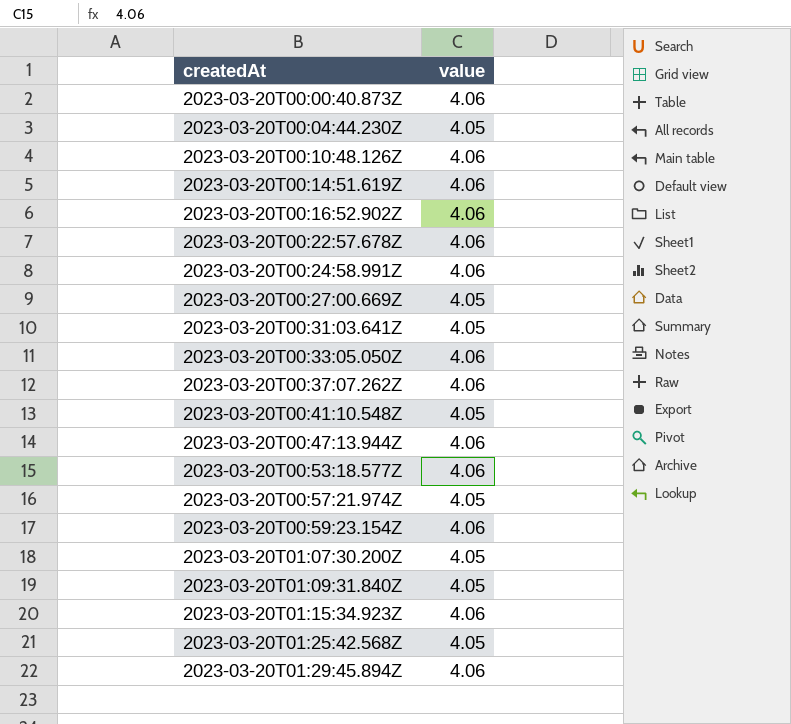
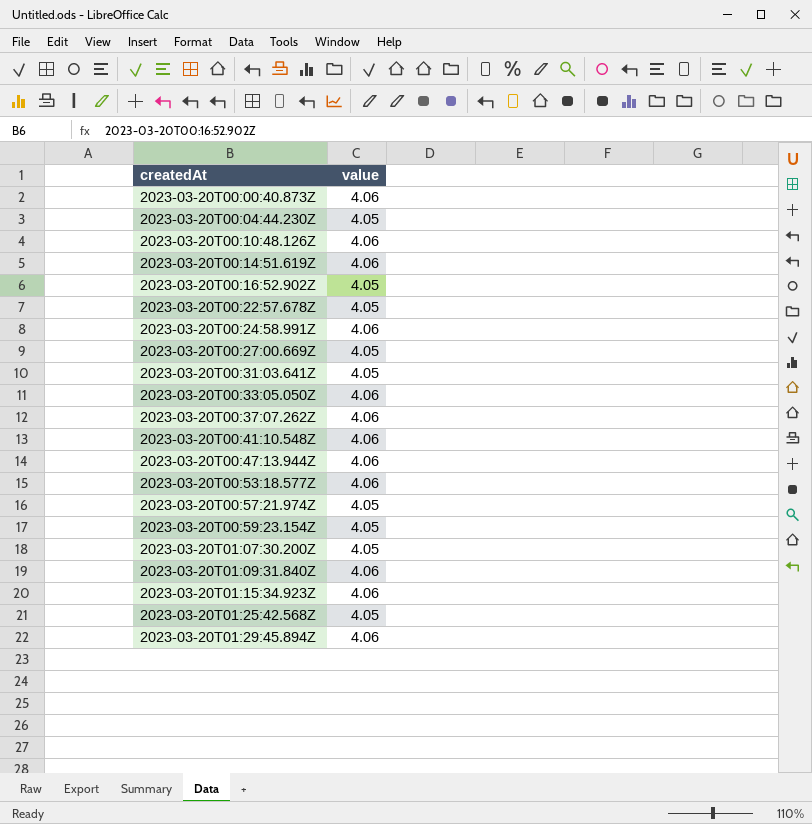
2023-03-20T00:16:52.902Z | value: 4.06 -> 4.05
2023-03-20T00:22:57.678Z | value: 4.06 -> 4.05
2023-03-20T00:41:10.548Z | value: 4.05 -> 4.06
2023-03-20T00:59:23.154Z | value: 4.06 -> 4.05
2023-03-20T01:09:31.840Z | value: 4.05 -> 4.06

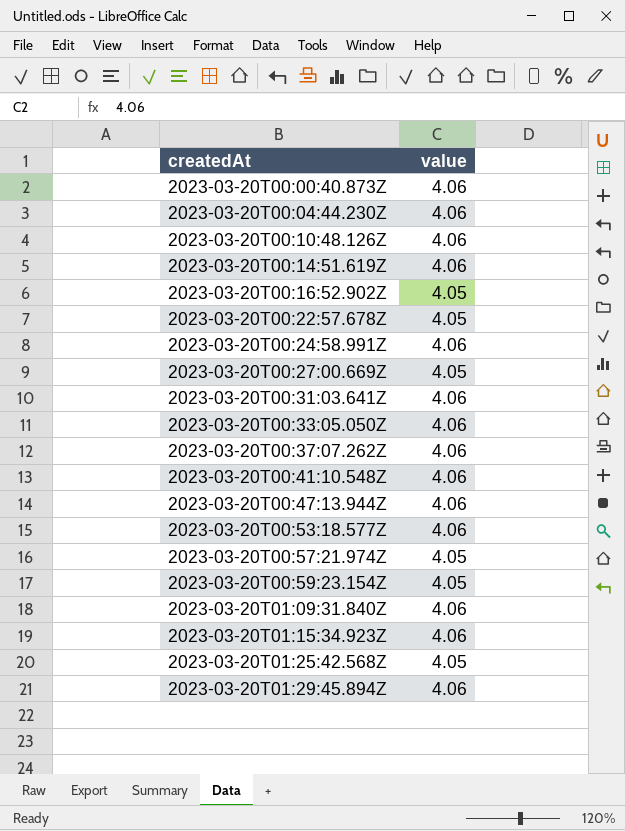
row 2023-03-20T01:07:30.200Z: 4.05 -> none
2023-03-20T00:04:44.230Z | value: 4.05 -> 4.06
2023-03-20T00:31:03.641Z | value: 4.05 -> 4.06

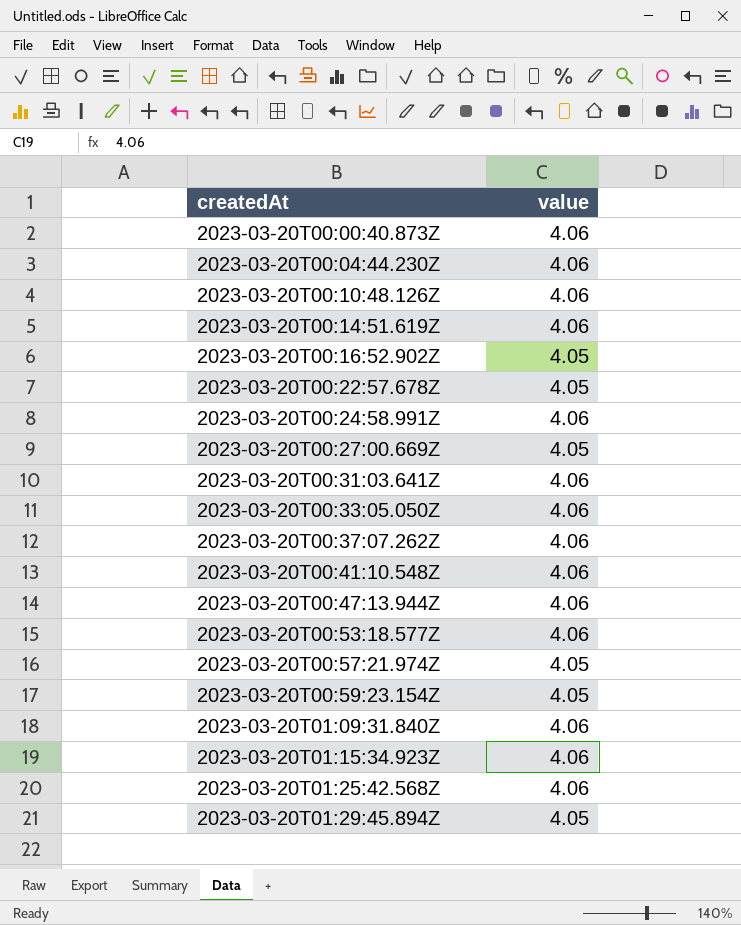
2023-03-20T01:25:42.568Z | value: 4.05 -> 4.06
2023-03-20T01:29:45.894Z | value: 4.06 -> 4.05

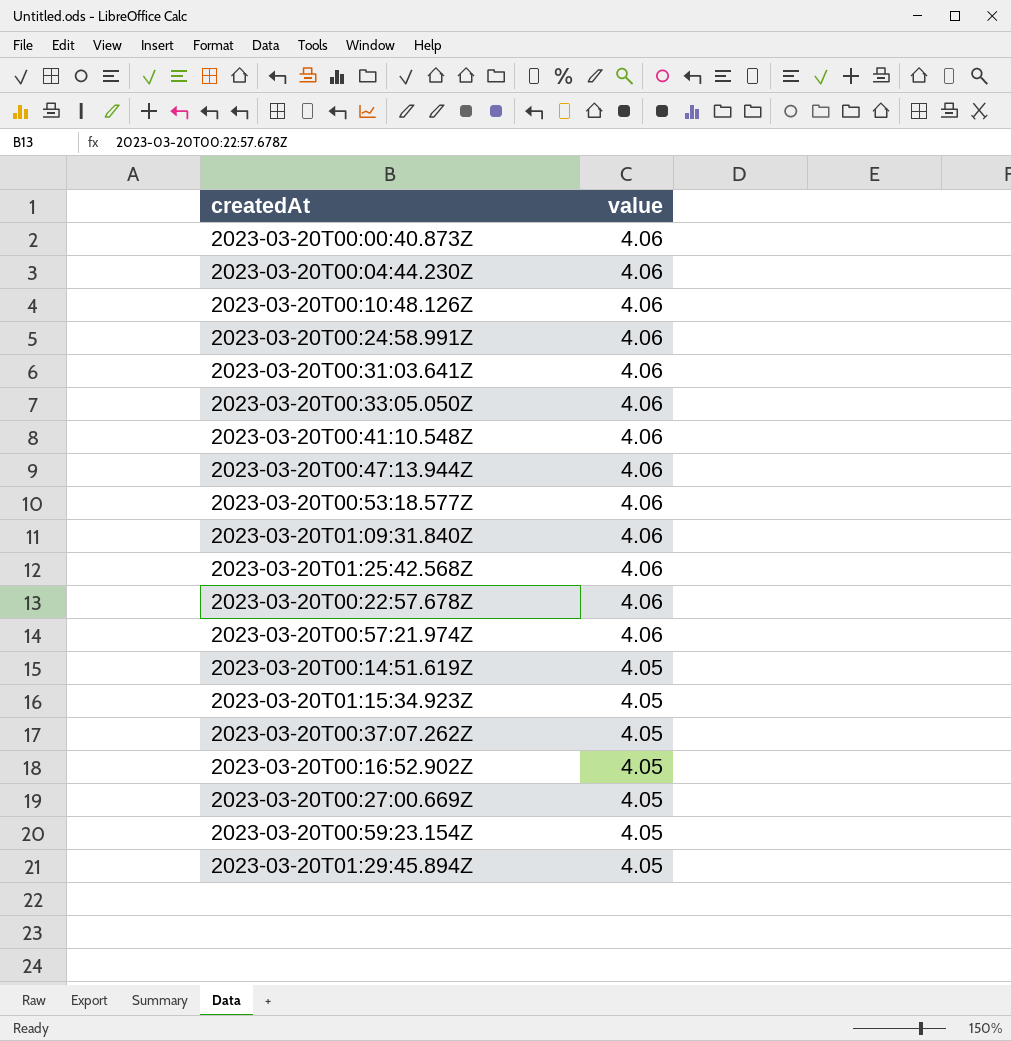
row order: createdAt ascending -> value descending
2023-03-20T00:22:57.678Z | value: 4.05 -> 4.06
2023-03-20T00:57:21.974Z | value: 4.05 -> 4.06
2023-03-20T00:14:51.619Z | value: 4.06 -> 4.05
2023-03-20T01:15:34.923Z | value: 4.06 -> 4.05
2023-03-20T00:37:07.262Z | value: 4.06 -> 4.05

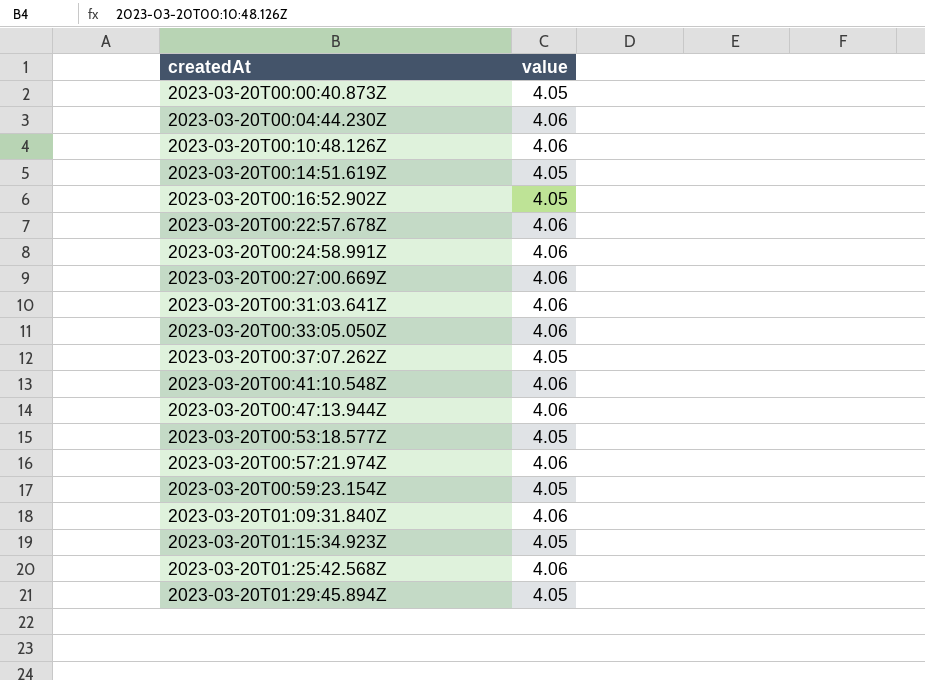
row order: value descending -> createdAt ascending
2023-03-20T00:00:40.873Z | value: 4.06 -> 4.05
2023-03-20T00:27:00.669Z | value: 4.05 -> 4.06
2023-03-20T00:53:18.577Z | value: 4.06 -> 4.05

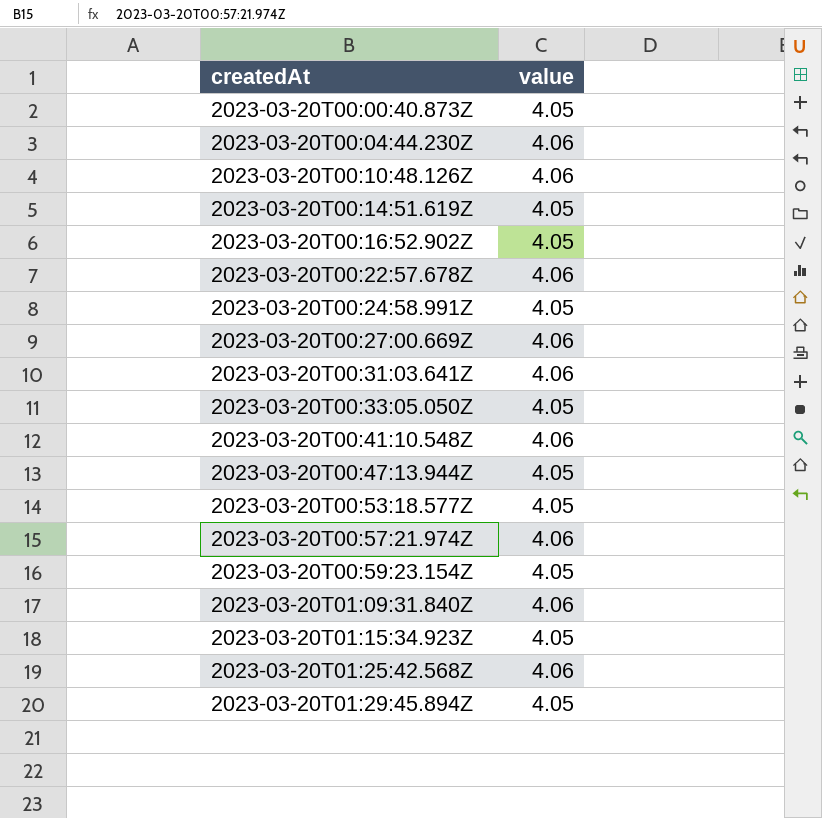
row 2023-03-20T00:37:07.262Z: 4.05 -> none
2023-03-20T00:24:58.991Z | value: 4.06 -> 4.05
2023-03-20T00:33:05.050Z | value: 4.06 -> 4.05
2023-03-20T00:47:13.944Z | value: 4.06 -> 4.05

